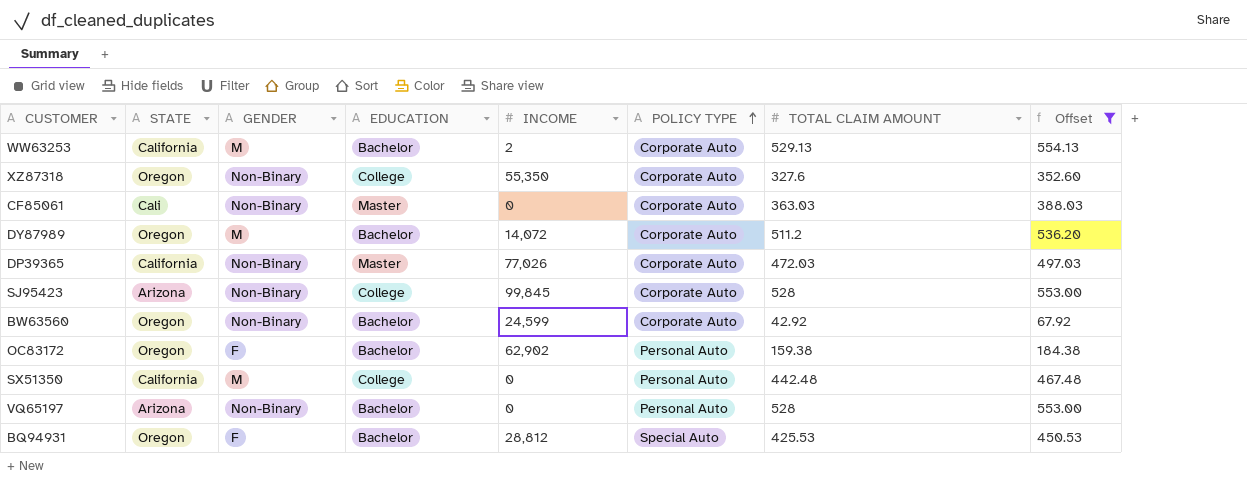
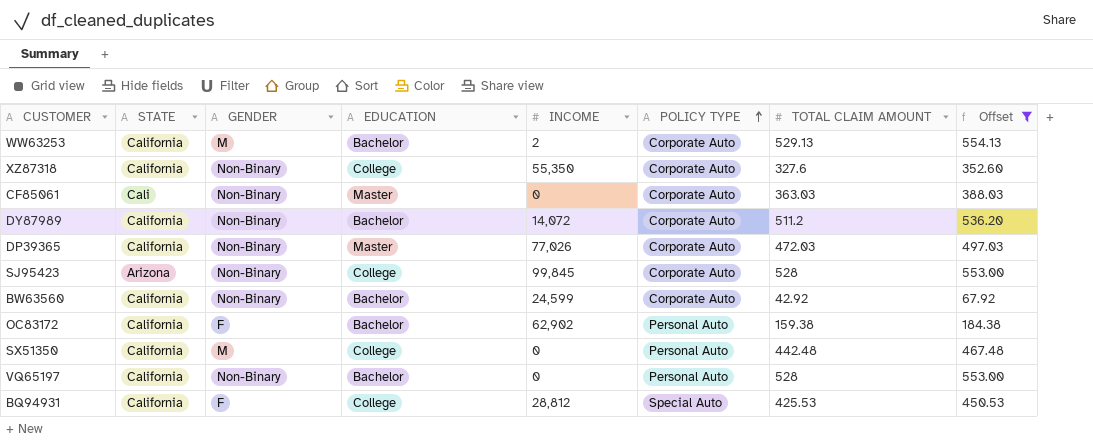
XZ87318 | STATE: Oregon -> California
DY87989 | STATE: Oregon -> California
DY87989 | GENDER: M -> Non-Binary
BW63560 | STATE: Oregon -> California
OC83172 | STATE: Oregon -> California
VQ65197 | STATE: Arizona -> California
BQ94931 | STATE: Oregon -> California
BQ94931 | EDUCATION: Bachelor -> College

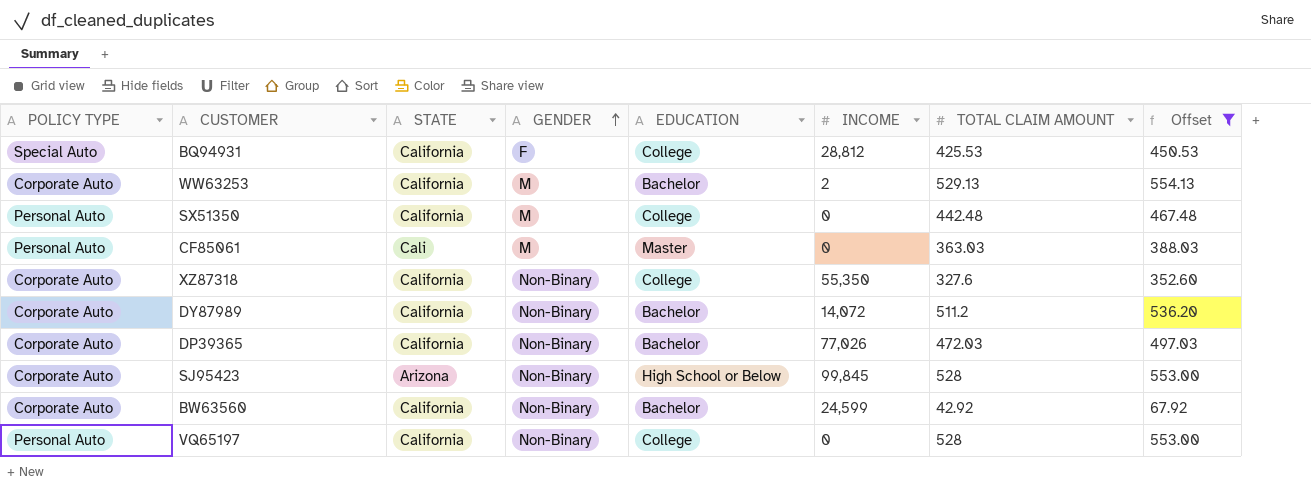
row order: POLICY TYPE ascending -> GENDER ascending
column POLICY TYPE | position: 6 -> 1
row OC83172: California | F | Bachelor | 62,902 | Personal Auto | 159.38 | 184.38 -> none
CF85061 | POLICY TYPE: Corporate Auto -> Personal Auto
CF85061 | GENDER: Non-Binary -> M
DP39365 | EDUCATION: Master -> Bachelor
SJ95423 | EDUCATION: College -> High School or Below
VQ65197 | EDUCATION: Bachelor -> College

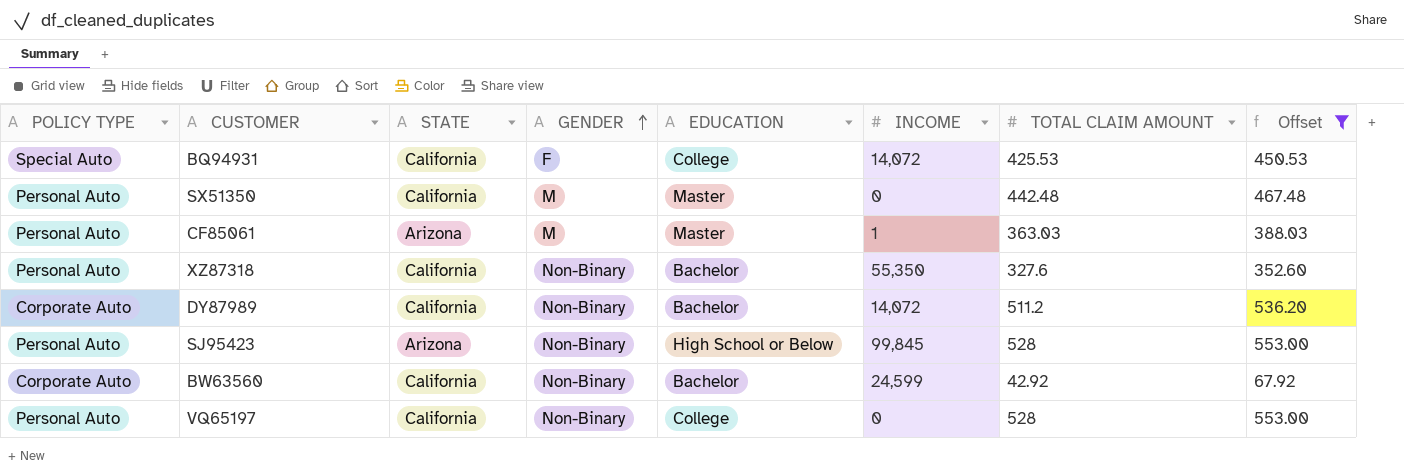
row WW63253: Corporate Auto | California | M | Bachelor | 2 | 529.13 | 554.13 -> none
row DP39365: Corporate Auto | California | Non-Binary | Bachelor | 77,026 | 472.03 | 497.03 -> none
BQ94931 | INCOME: 28,812 -> 14,072
SX51350 | EDUCATION: College -> Master
CF85061 | STATE: Cali -> Arizona
CF85061 | INCOME: 0 -> 1
XZ87318 | POLICY TYPE: Corporate Auto -> Personal Auto
XZ87318 | EDUCATION: College -> Bachelor
SJ95423 | POLICY TYPE: Corporate Auto -> Personal Auto

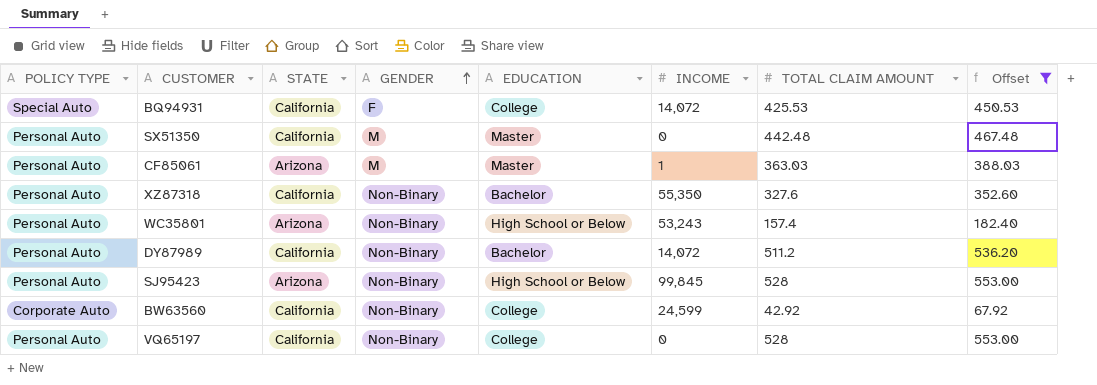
row WC35801: none -> Personal Auto | Arizona | Non-Binary | High School or Below | 53,243 | 157.4 | 182.40
DY87989 | POLICY TYPE: Corporate Auto -> Personal Auto
BW63560 | EDUCATION: Bachelor -> College

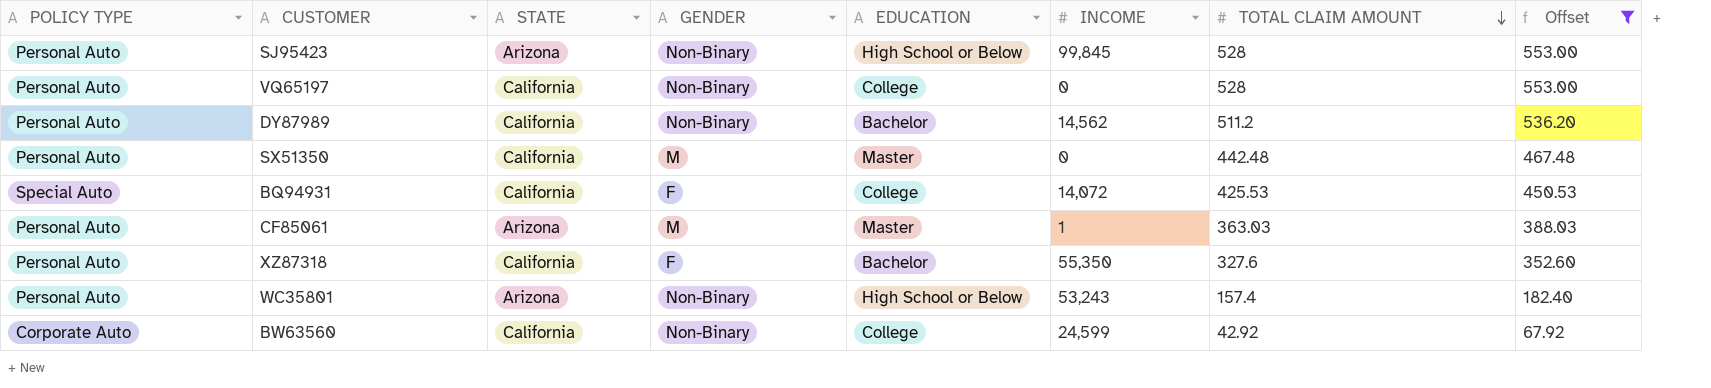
row order: GENDER ascending -> TOTAL CLAIM AMOUNT descending
DY87989 | INCOME: 14,072 -> 14,562
XZ87318 | GENDER: Non-Binary -> F

